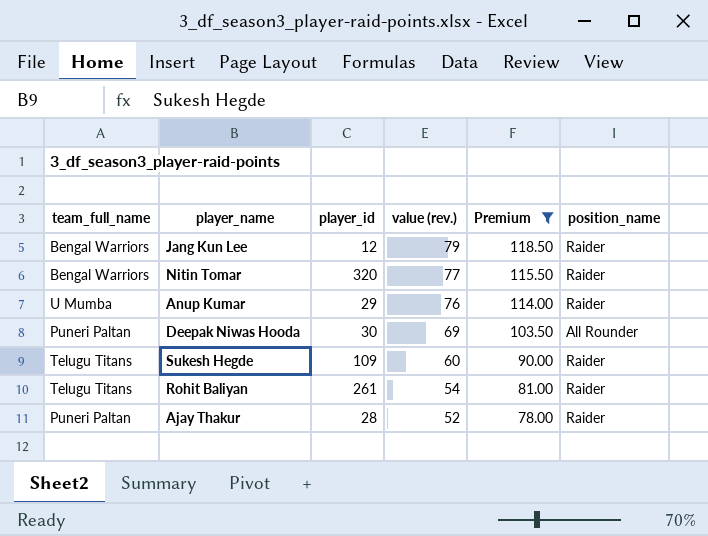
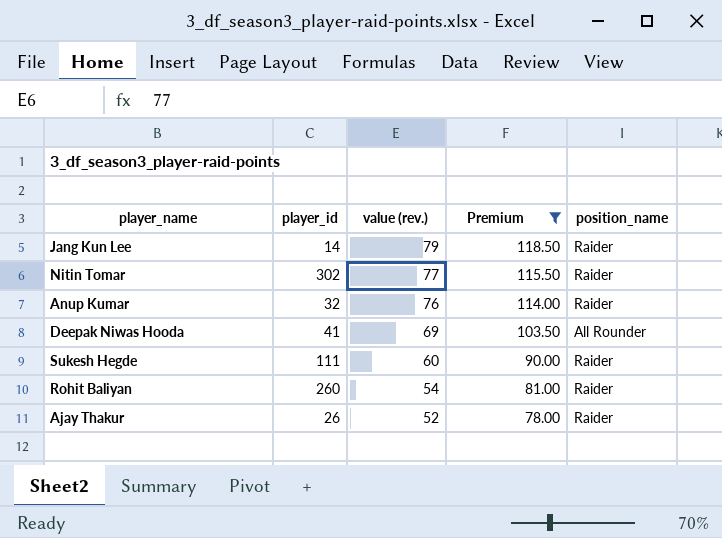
column team_full_name | position: 1 -> none
Jang Kun Lee | player_id: 12 -> 14
Nitin Tomar | player_id: 320 -> 302
Anup Kumar | player_id: 29 -> 32
Deepak Niwas Hooda | player_id: 30 -> 41
Sukesh Hegde | player_id: 109 -> 111
Rohit Baliyan | player_id: 261 -> 260
Ajay Thakur | player_id: 28 -> 26

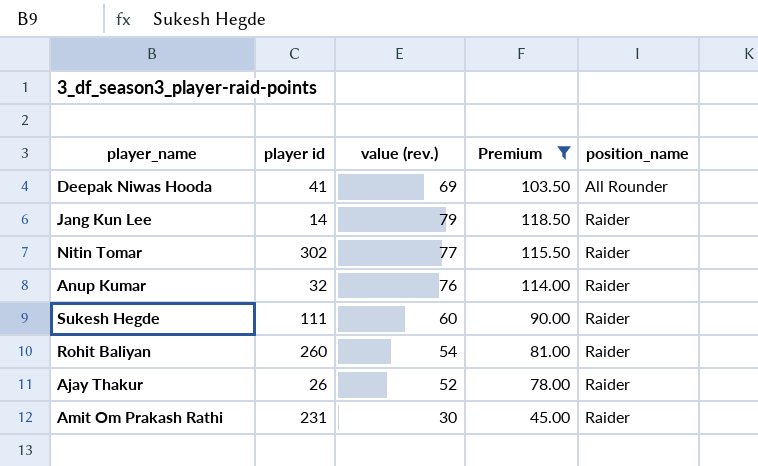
row order: value (rev.) descending -> position_name ascending
column name: player_id -> player id
row Amit Om Prakash Rathi: none -> 231 | 30 | 45.00 | Raider

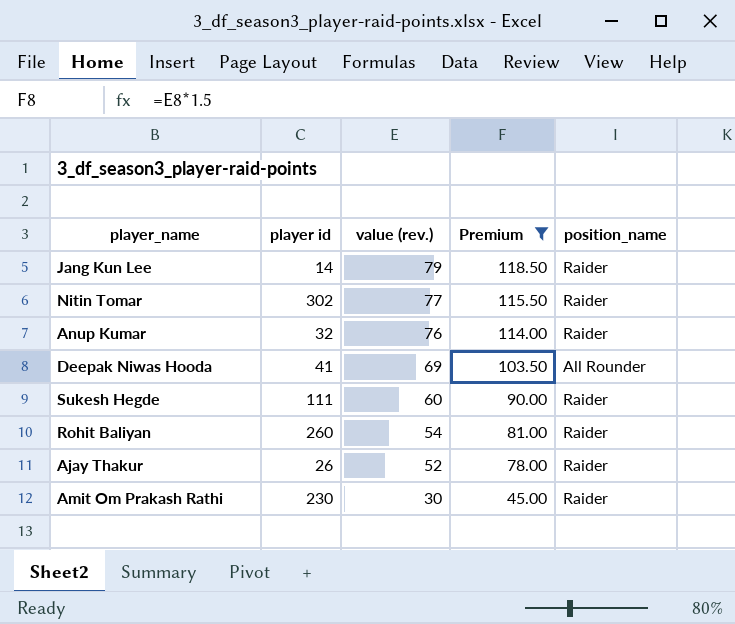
row order: position_name ascending -> value (rev.) descending
Amit Om Prakash Rathi | player id: 231 -> 230

